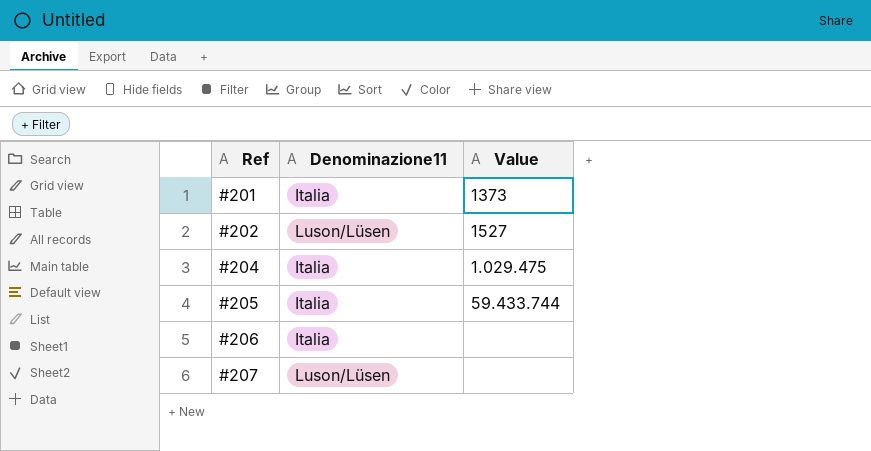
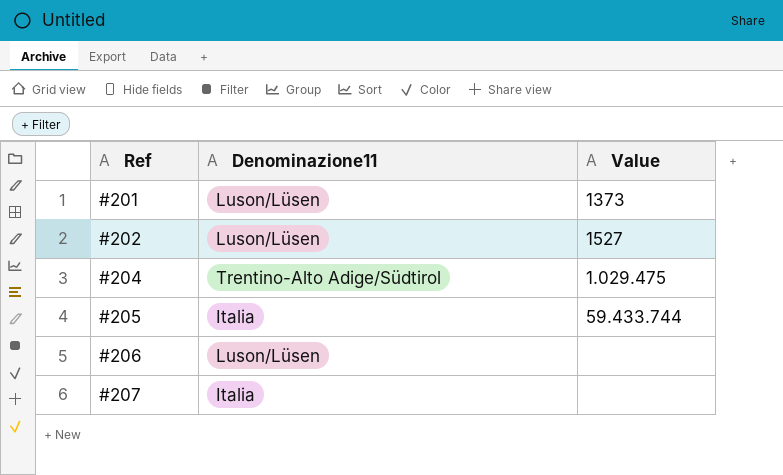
#201 | Denominazione11: Italia -> Luson/Lüsen
#204 | Denominazione11: Italia -> Trentino-Alto Adige/Südtirol
#206 | Denominazione11: Italia -> Luson/Lüsen
#207 | Denominazione11: Luson/Lüsen -> Italia

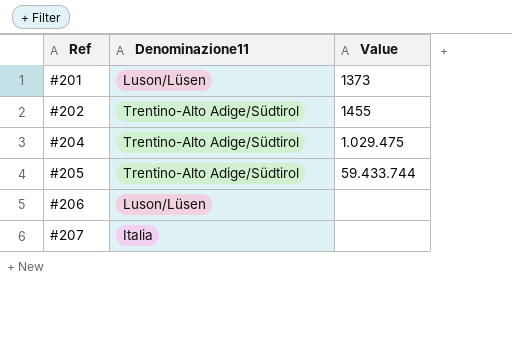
#202 | Denominazione11: Luson/Lüsen -> Trentino-Alto Adige/Südtirol
#202 | Value: 1527 -> 1455
#205 | Denominazione11: Italia -> Trentino-Alto Adige/Südtirol

